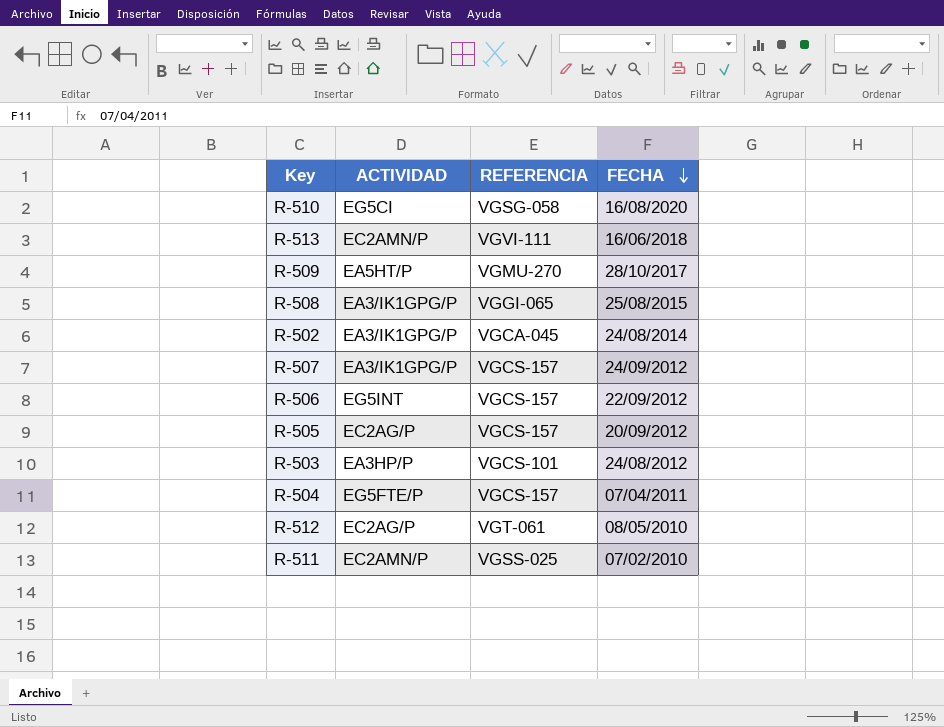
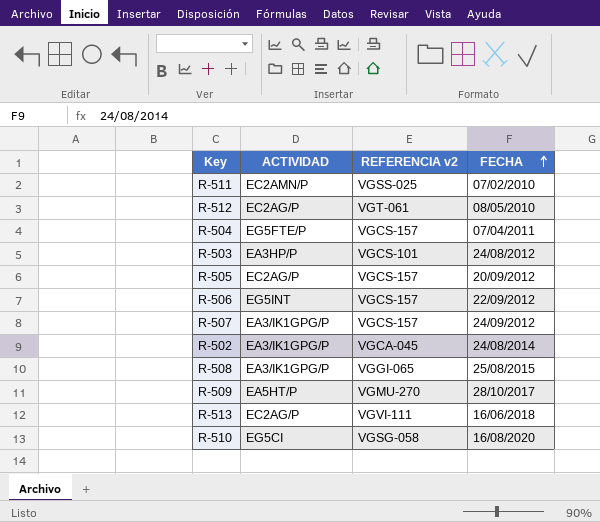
row order: FECHA descending -> FECHA ascending
column name: REFERENCIA -> REFERENCIA v2
R-513 | ACTIVIDAD: EC2AMN/P -> EC2AG/P

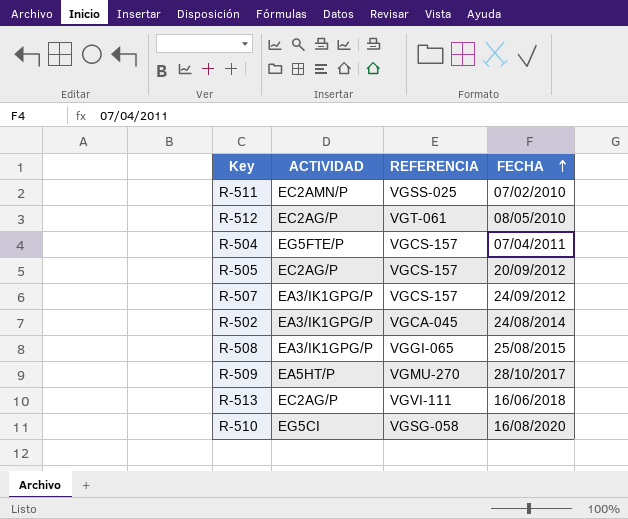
column name: REFERENCIA v2 -> REFERENCIA
row R-503: EA3HP/P | VGCS-101 | 24/08/2012 -> none
row R-506: EG5INT | VGCS-157 | 22/09/2012 -> none

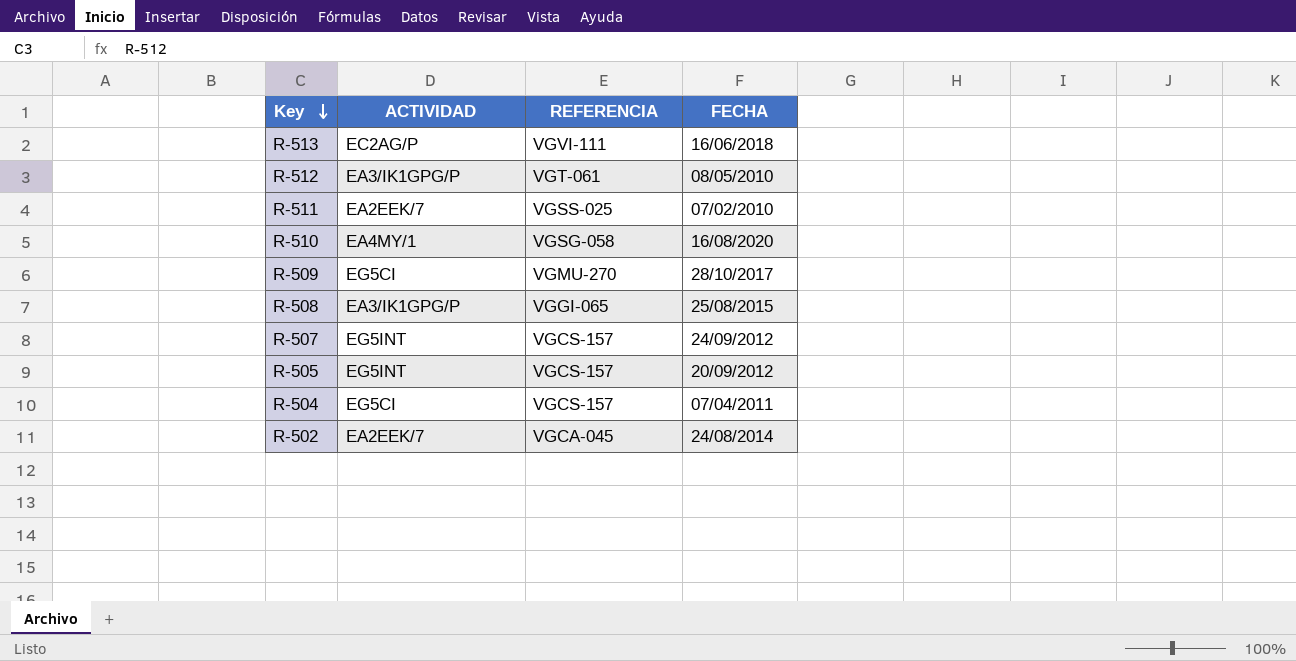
row order: FECHA ascending -> Key descending
R-512 | ACTIVIDAD: EC2AG/P -> EA3/IK1GPG/P
R-511 | ACTIVIDAD: EC2AMN/P -> EA2EEK/7
R-510 | ACTIVIDAD: EG5CI -> EA4MY/1
R-509 | ACTIVIDAD: EA5HT/P -> EG5CI
R-507 | ACTIVIDAD: EA3/IK1GPG/P -> EG5INT
R-505 | ACTIVIDAD: EC2AG/P -> EG5INT
R-504 | ACTIVIDAD: EG5FTE/P -> EG5CI
R-502 | ACTIVIDAD: EA3/IK1GPG/P -> EA2EEK/7

